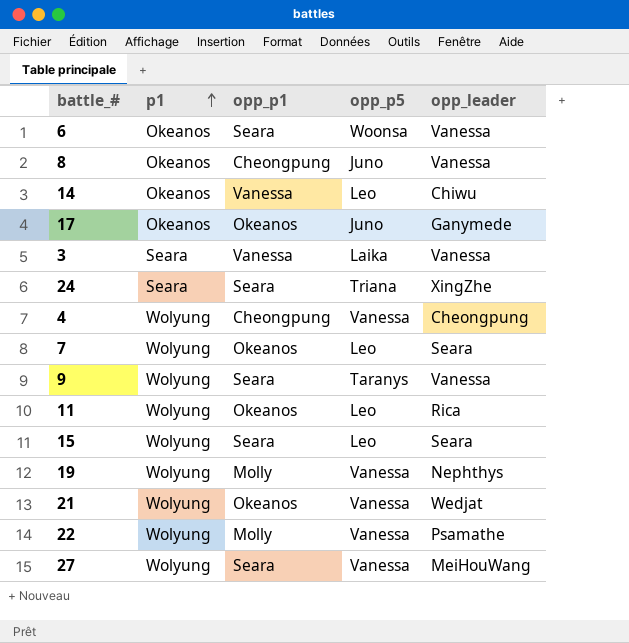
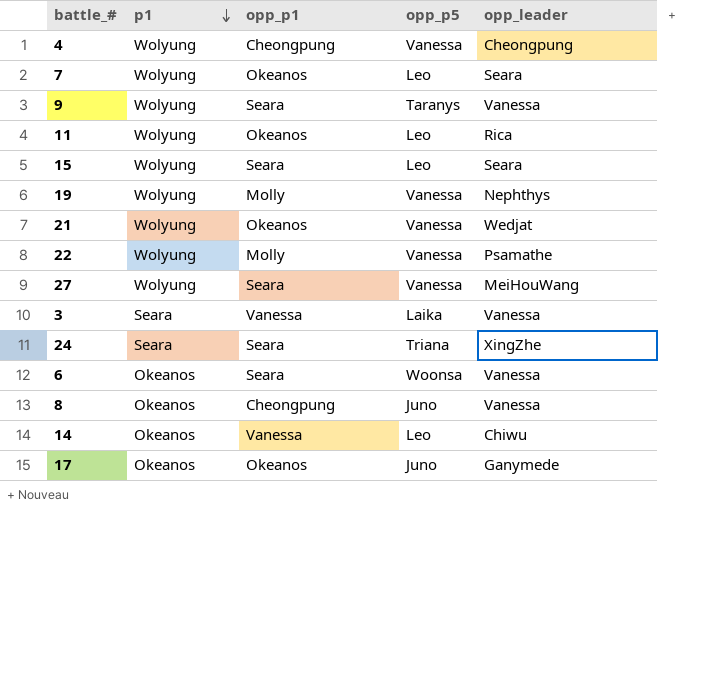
row order: p1 ascending -> p1 descending

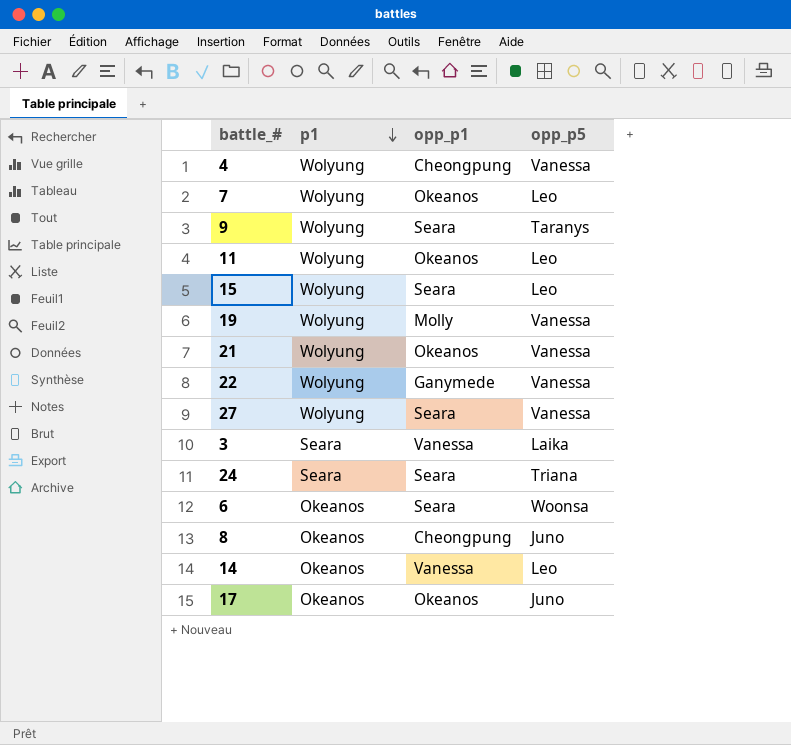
column opp_leader | position: 5 -> none
22 | opp_p1: Molly -> Ganymede

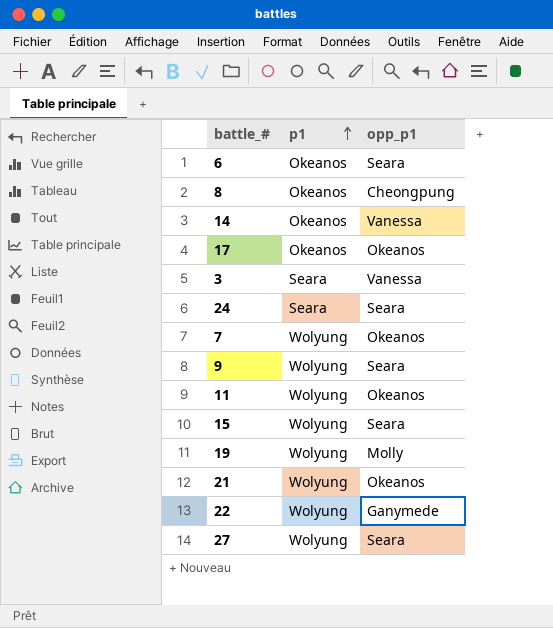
row order: p1 descending -> p1 ascending
column opp_p5 | position: 4 -> none
row 4: Wolyung | Cheongpung | Vanessa -> none

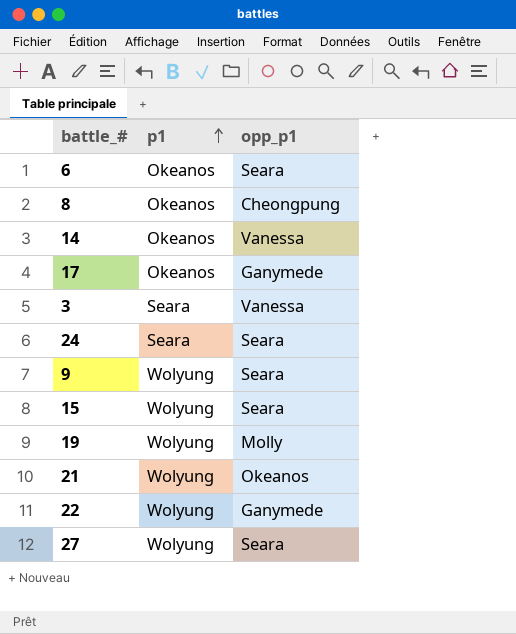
row 7: Wolyung | Okeanos -> none
row 11: Wolyung | Okeanos -> none
17 | opp_p1: Okeanos -> Ganymede

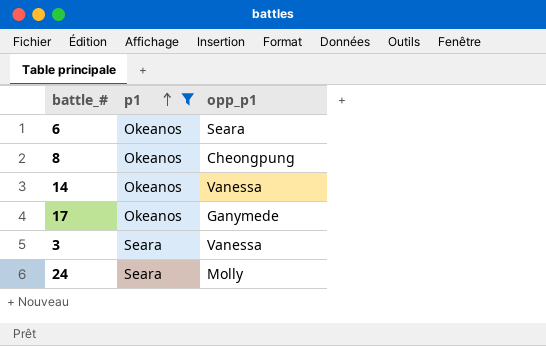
filter: none -> p1 != Wolyung
24 | opp_p1: Seara -> Molly

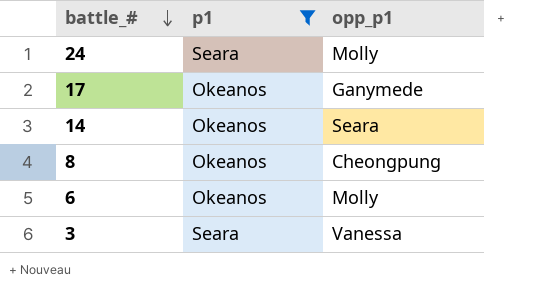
row order: p1 ascending -> battle_# descending
14 | opp_p1: Vanessa -> Seara
6 | opp_p1: Seara -> Molly

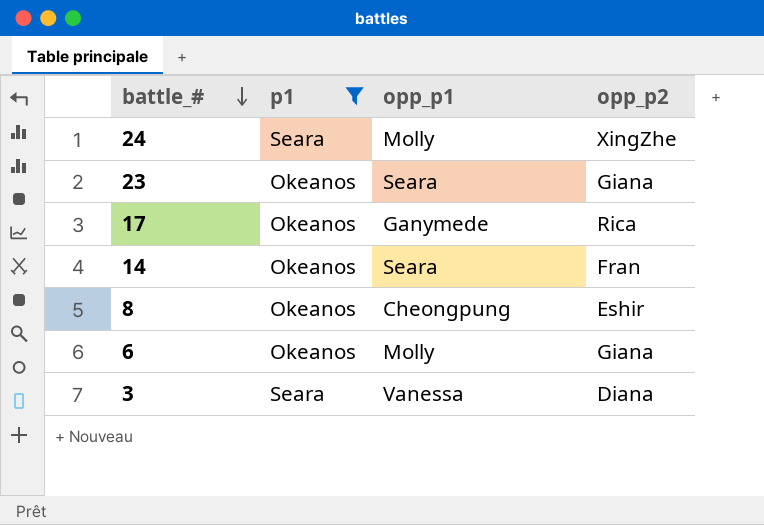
column opp_p2 | position: none -> 4
row 23: none -> Okeanos | Seara | Giana

